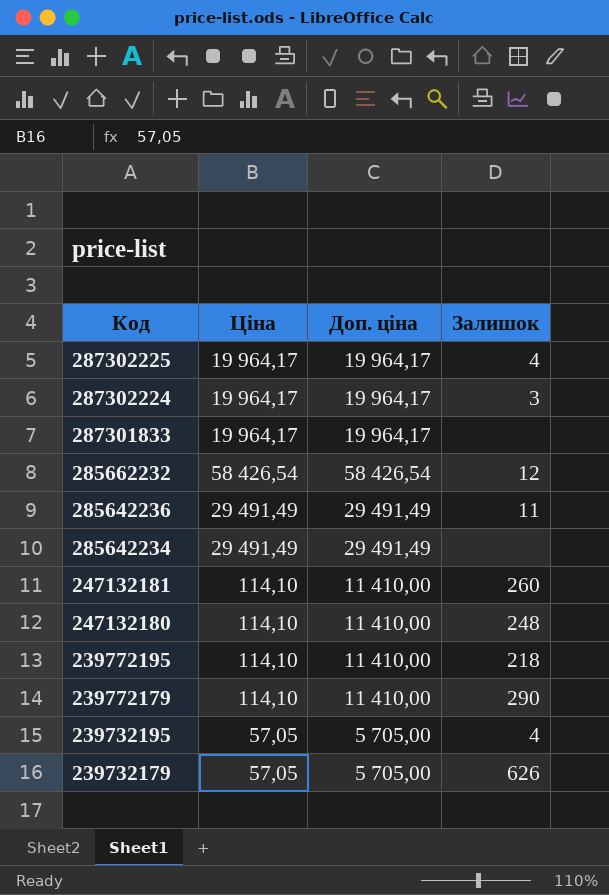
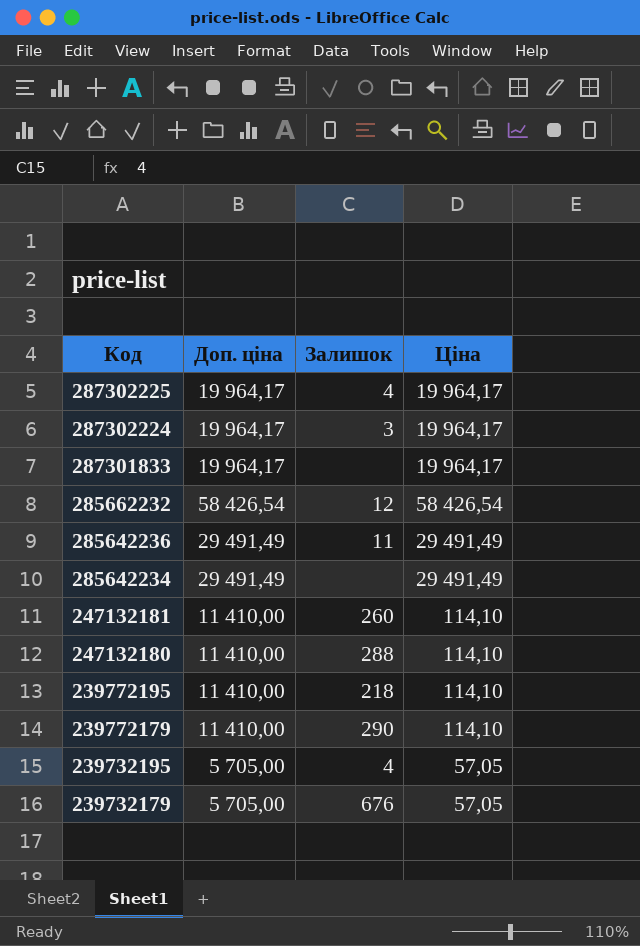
column Ціна | position: 2 -> 4
247132180 | Залишок: 248 -> 288
239732179 | Залишок: 626 -> 676

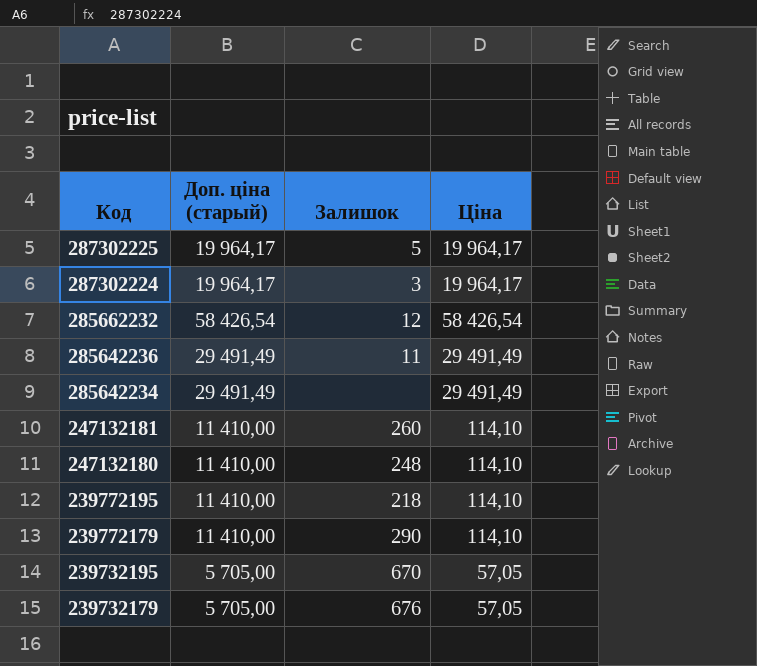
column name: Доп. ціна -> Доп. ціна (старый)
row 287301833: 19 964,17 | none | 19 964,17 -> none
287302225 | Залишок: 4 -> 5
247132180 | Залишок: 288 -> 248
239732195 | Залишок: 4 -> 670

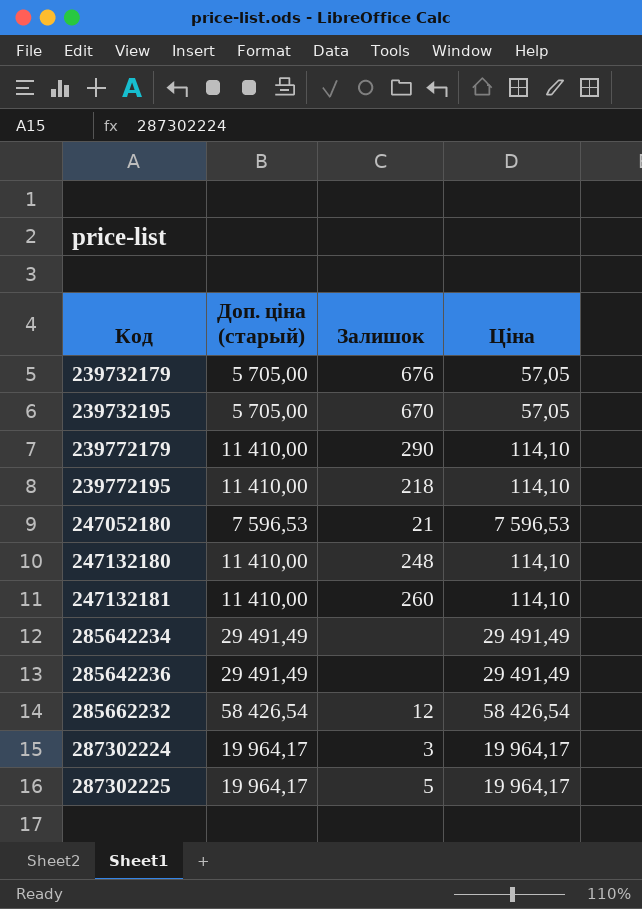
row order: Код descending -> Код ascending
row 247052180: none -> 7 596,53 | 21 | 7 596,53
285642236 | Залишок: 11 -> none

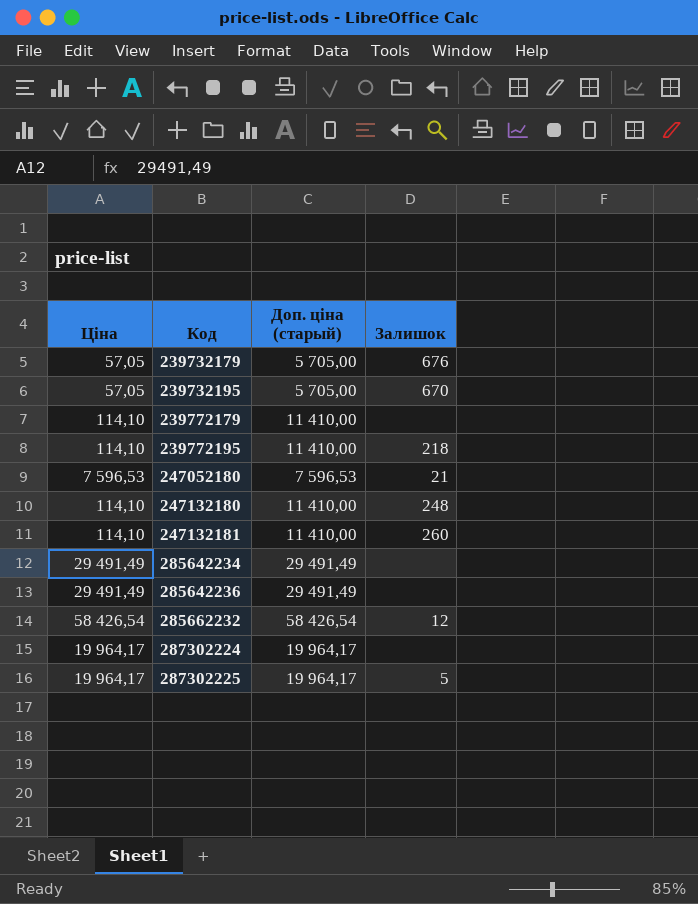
column Ціна | position: 4 -> 1
239772179 | Залишок: 290 -> none
287302224 | Залишок: 3 -> none

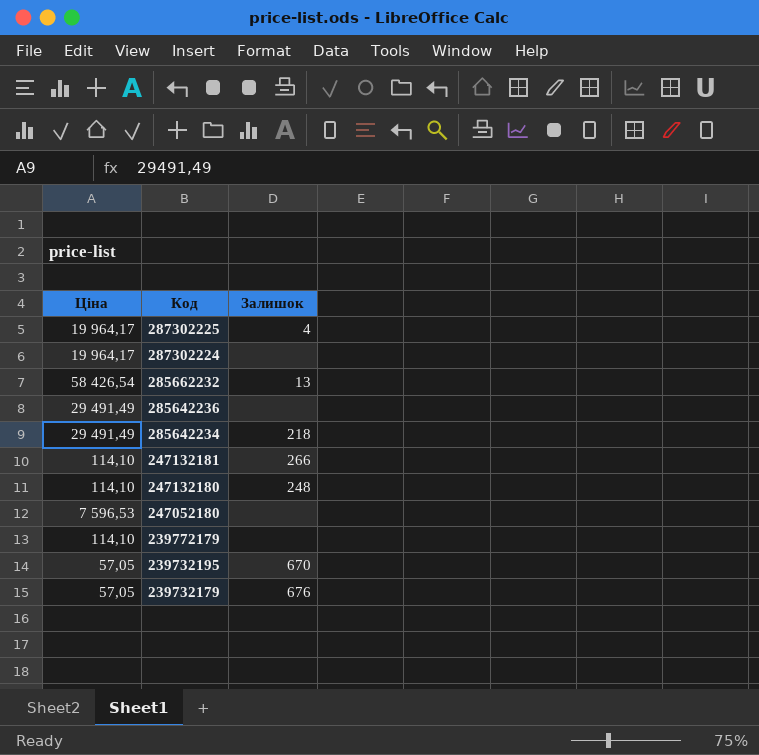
row order: Код ascending -> Код descending
column Доп. ціна (старый) | position: 3 -> none
row 239772195: 114,10 | 11 410,00 | 218 -> none
287302225 | Залишок: 5 -> 4
285662232 | Залишок: 12 -> 13
285642234 | Залишок: none -> 218
247132181 | Залишок: 260 -> 266
247052180 | Залишок: 21 -> none

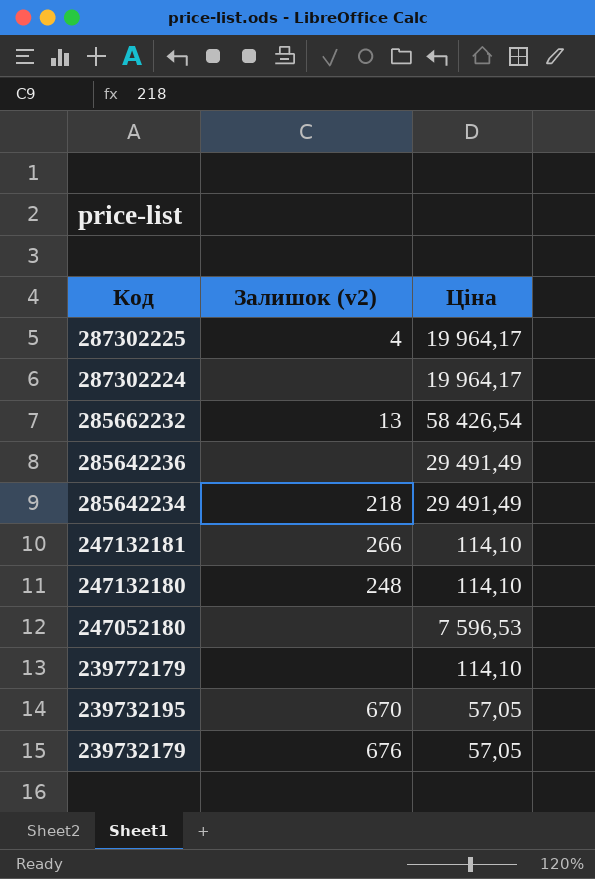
column name: Залишок -> Залишок (v2)
column Ціна | position: 1 -> 3

